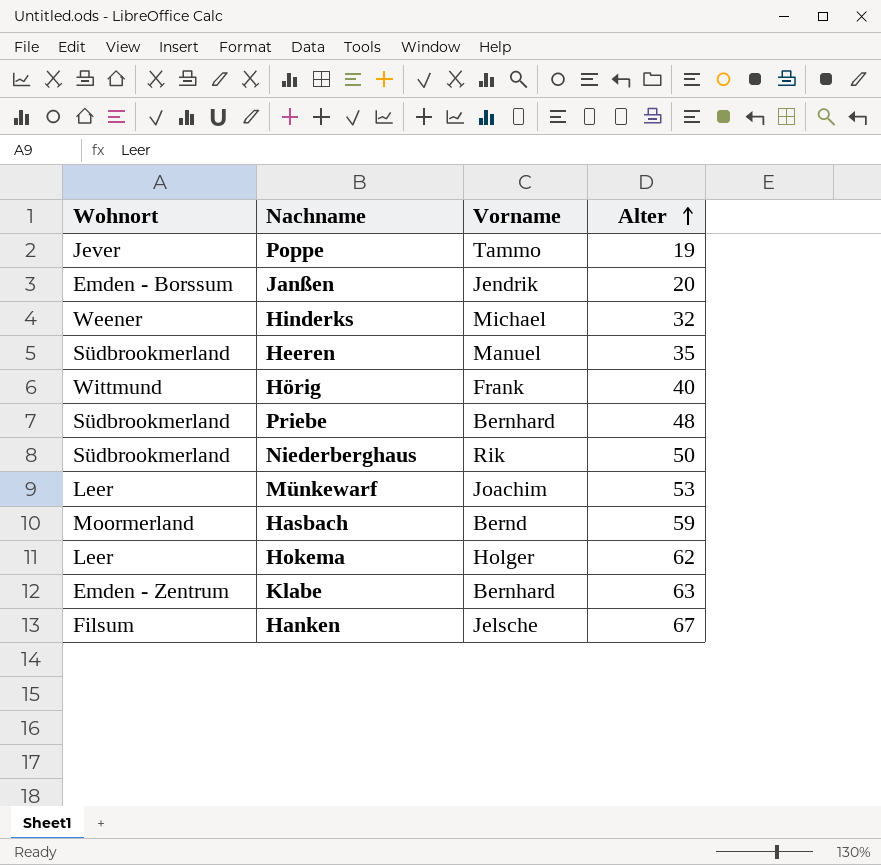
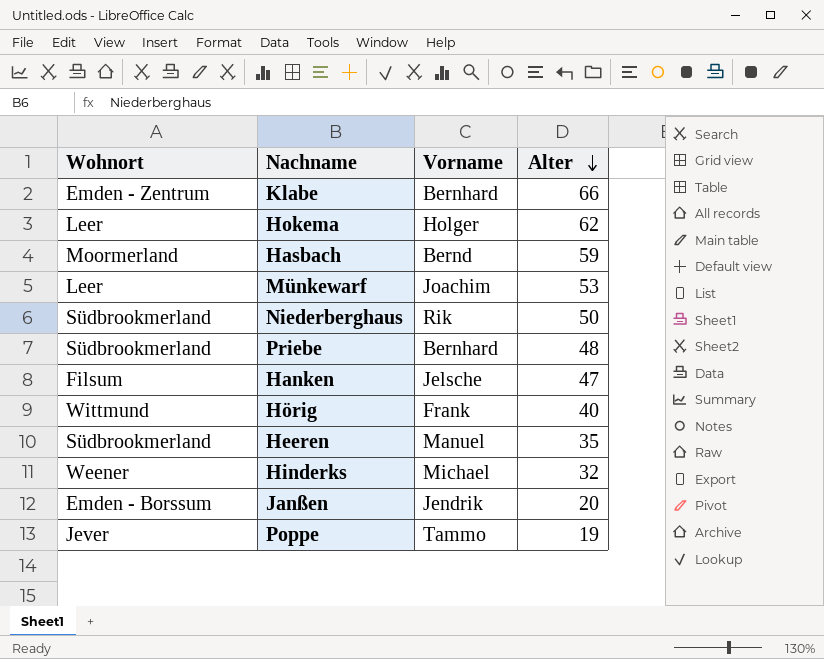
row order: Alter ascending -> Alter descending
Klabe | Alter: 63 -> 66
Hanken | Alter: 67 -> 47

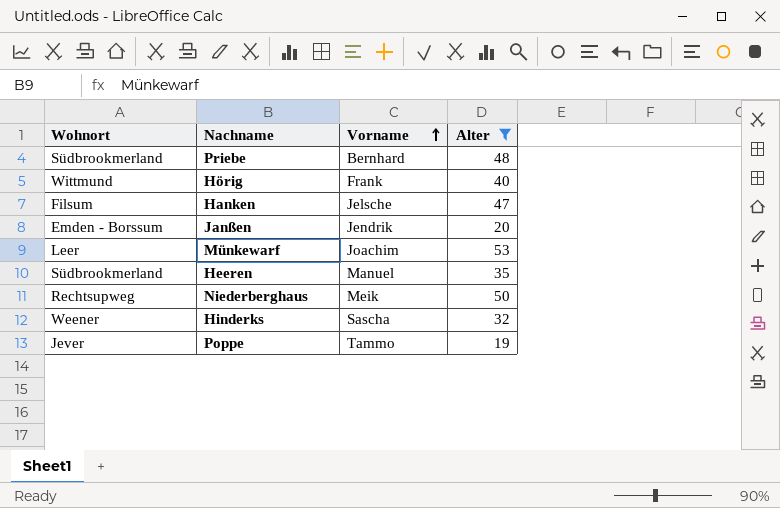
filter: none -> Alter <= 53
row order: Alter descending -> Vorname ascending
Niederberghaus | Wohnort: Südbrookmerland -> Rechtsupweg
Niederberghaus | Vorname: Rik -> Meik
Hinderks | Vorname: Michael -> Sascha

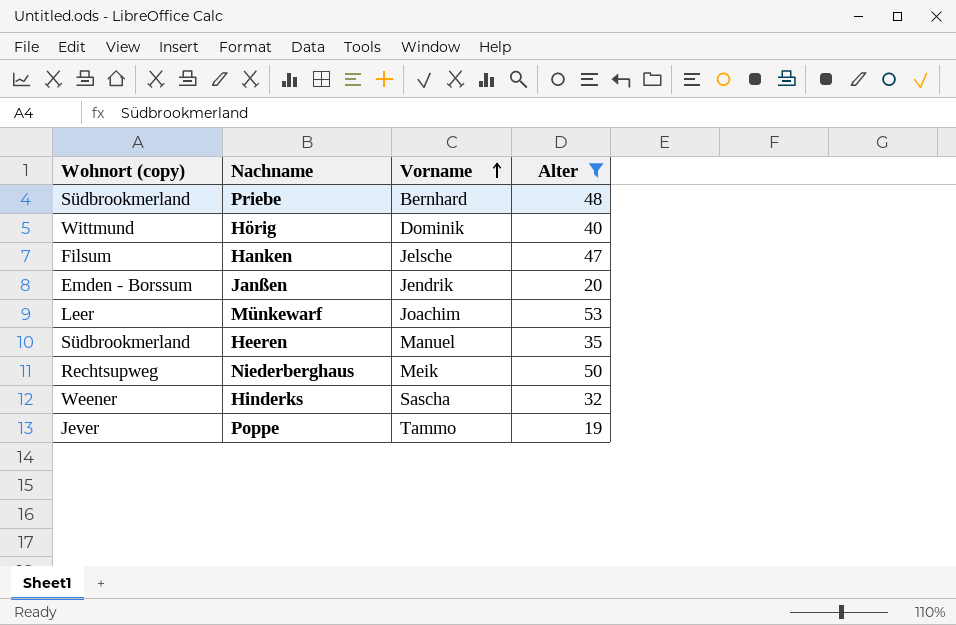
column name: Wohnort -> Wohnort (copy)
Hörig | Vorname: Frank -> Dominik

